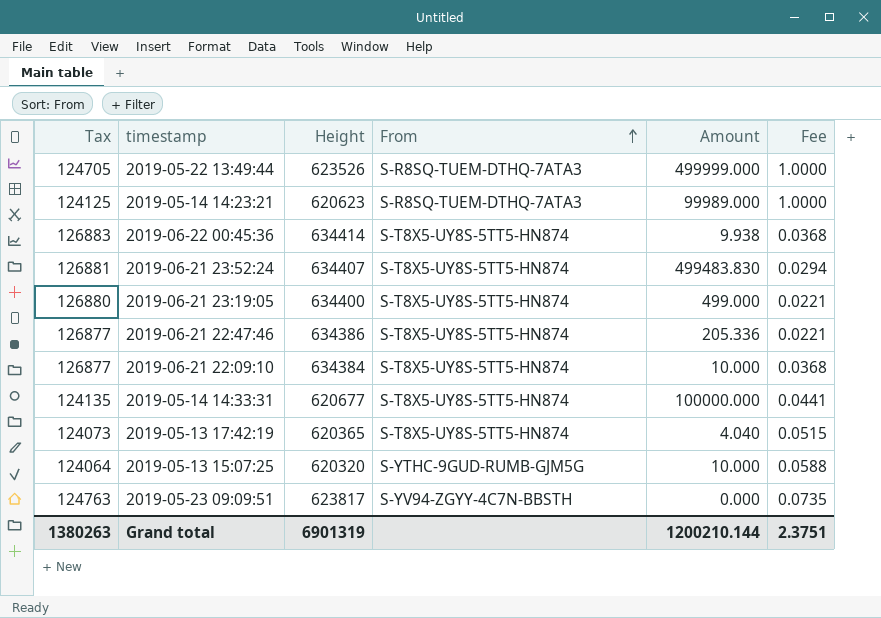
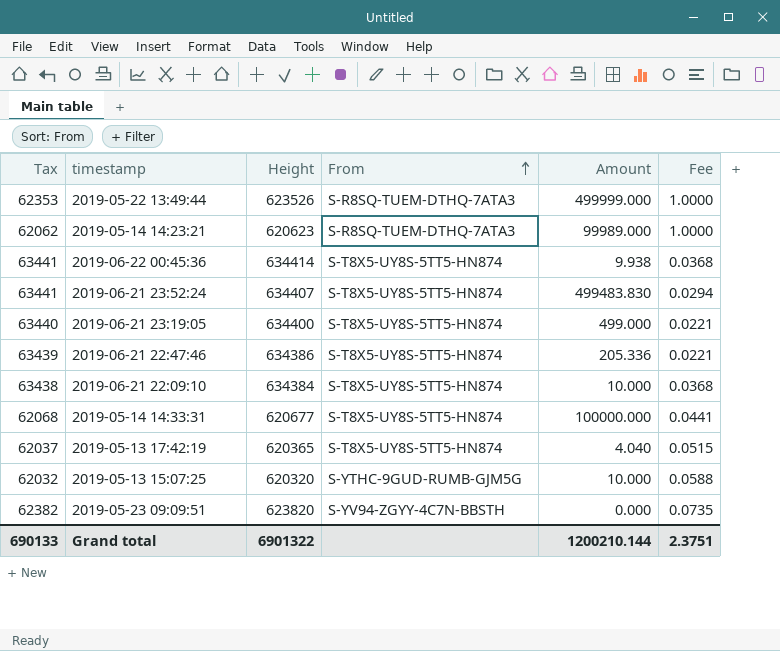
column Tax | formula: [Height] * 0.2 -> [Height] * 0.1
2019-05-23 09:09:51 | Height: 623817 -> 623820
Grand total | Tax: 1380263 -> 690133
Grand total | Height: 6901319 -> 6901322

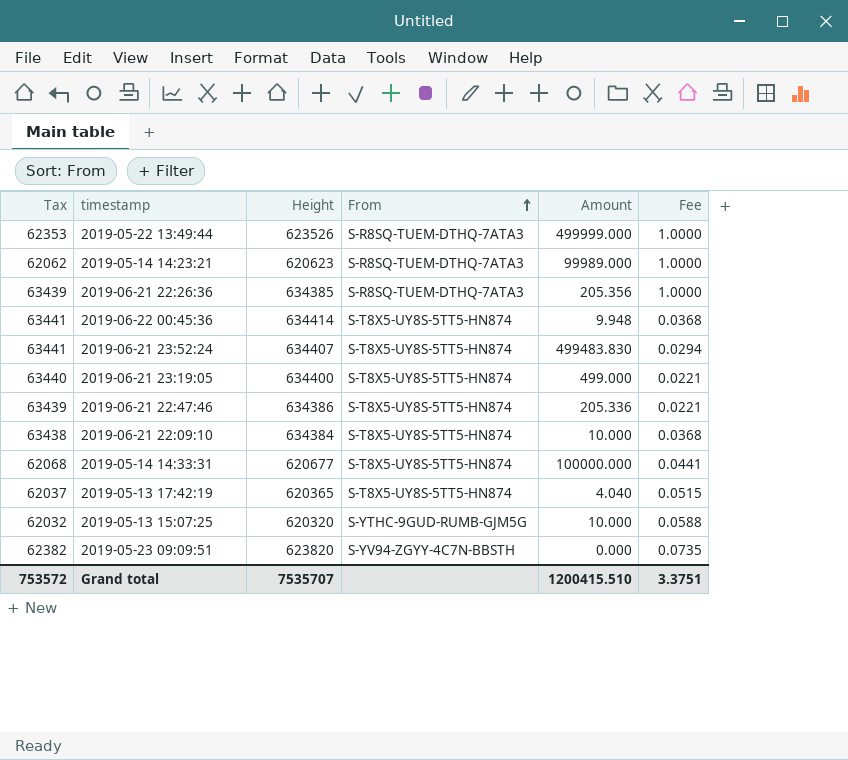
row 2019-06-21 22:26:36: none -> 63439 | 634385 | S-R8SQ-TUEM-DTHQ-7ATA3 | 205.356 | 1.0000
2019-06-22 00:45:36 | Amount: 9.938 -> 9.948
Grand total | Tax: 690133 -> 753572
Grand total | Height: 6901322 -> 7535707
Grand total | Amount: 1200210.144 -> 1200415.510
Grand total | Fee: 2.3751 -> 3.3751

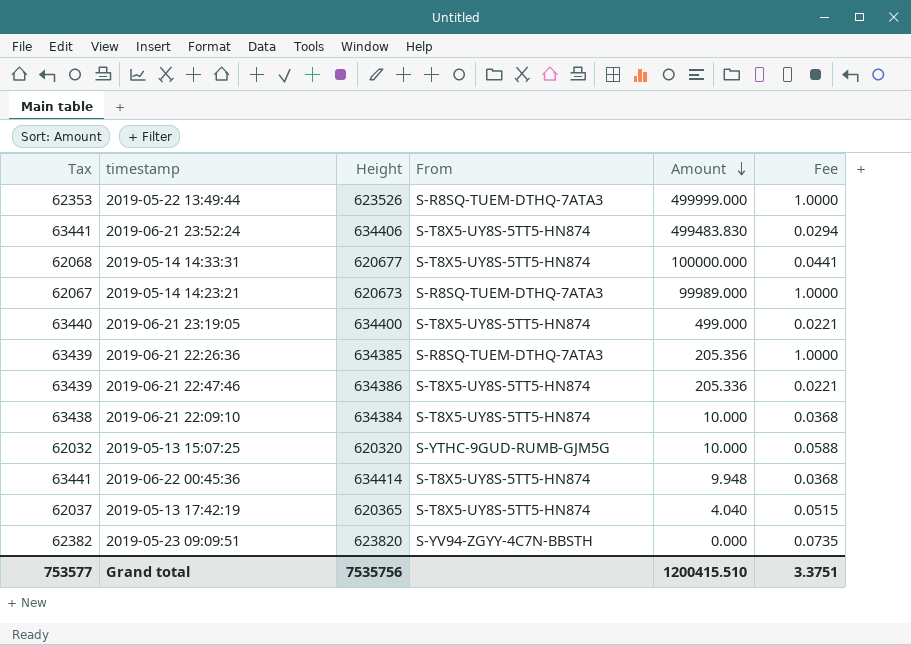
row order: From ascending -> Amount descending
2019-06-21 23:52:24 | Height: 634407 -> 634406
2019-05-14 14:23:21 | Tax: 62062 -> 62067
2019-05-14 14:23:21 | Height: 620623 -> 620673
Grand total | Tax: 753572 -> 753577
Grand total | Height: 7535707 -> 7535756

